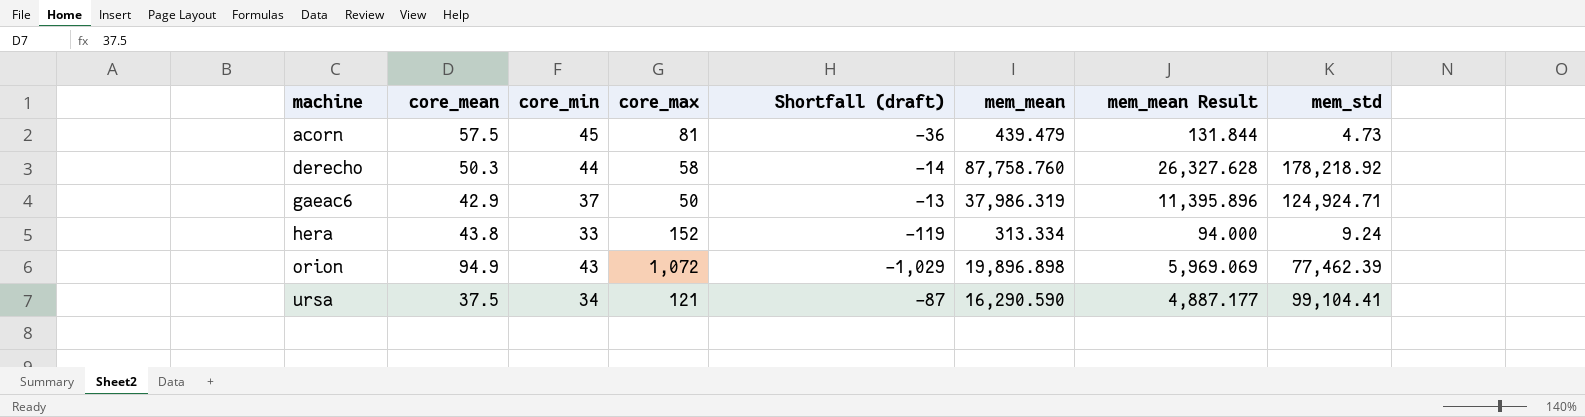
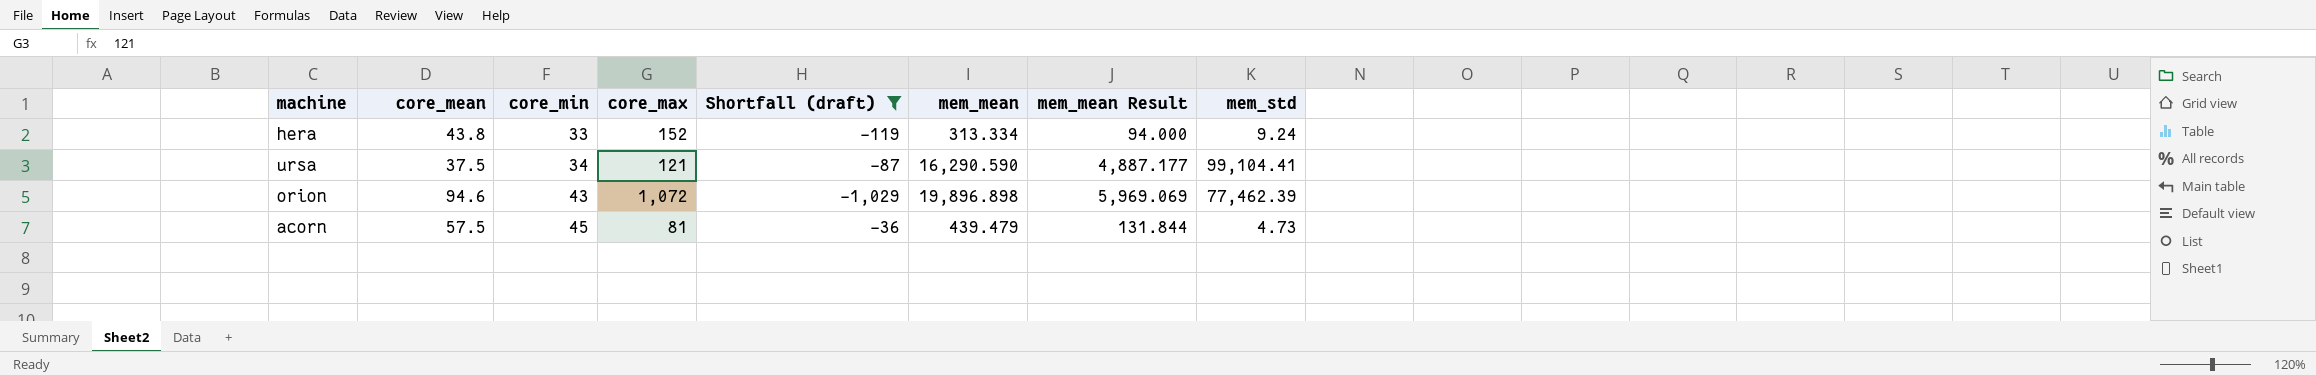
filter: none -> Shortfall (draft) <= -36
row order: machine ascending -> core_min ascending
orion | core_mean: 94.9 -> 94.6

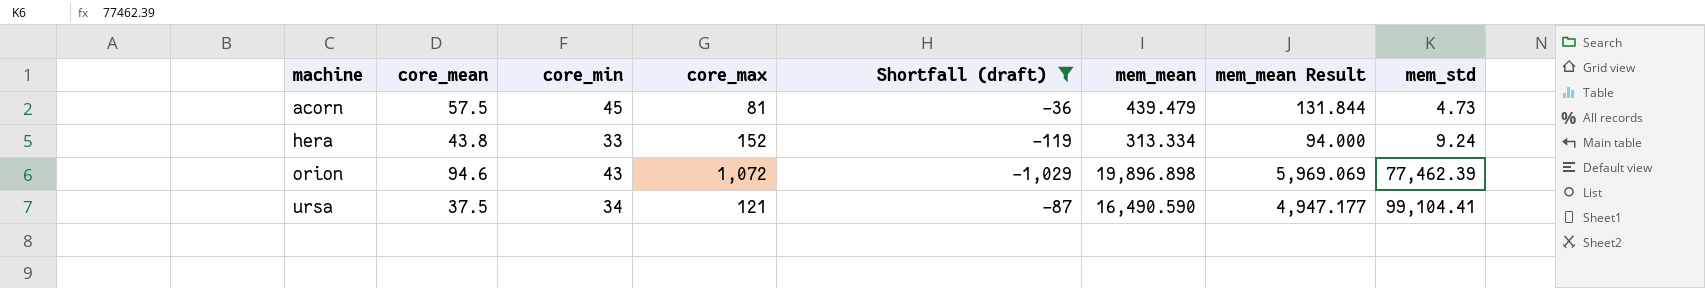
row order: core_min ascending -> machine ascending
ursa | mem_mean: 16,290.590 -> 16,490.590
ursa | mem_mean Result: 4,887.177 -> 4,947.177

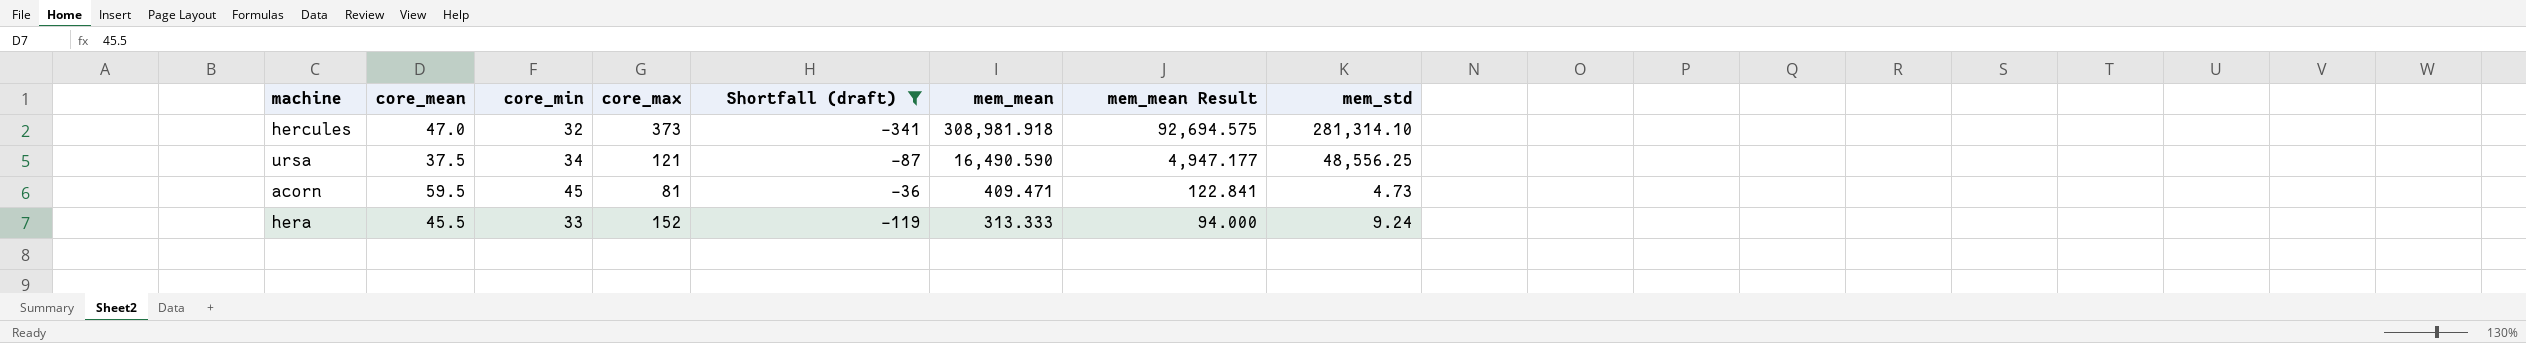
row order: machine ascending -> mem_mean descending
row orion: 94.6 | 43 | 1,072 | -1,029 | 19,896.898 | 5,969.069 | 77,462.39 -> none
row hercules: none -> 47.0 | 32 | 373 | -341 | 308,981.918 | 92,694.575 | 281,314.10
ursa | mem_std: 99,104.41 -> 48,556.25
acorn | core_mean: 57.5 -> 59.5
acorn | mem_mean: 439.479 -> 409.471
acorn | mem_mean Result: 131.844 -> 122.841
hera | core_mean: 43.8 -> 45.5
hera | mem_mean: 313.334 -> 313.333

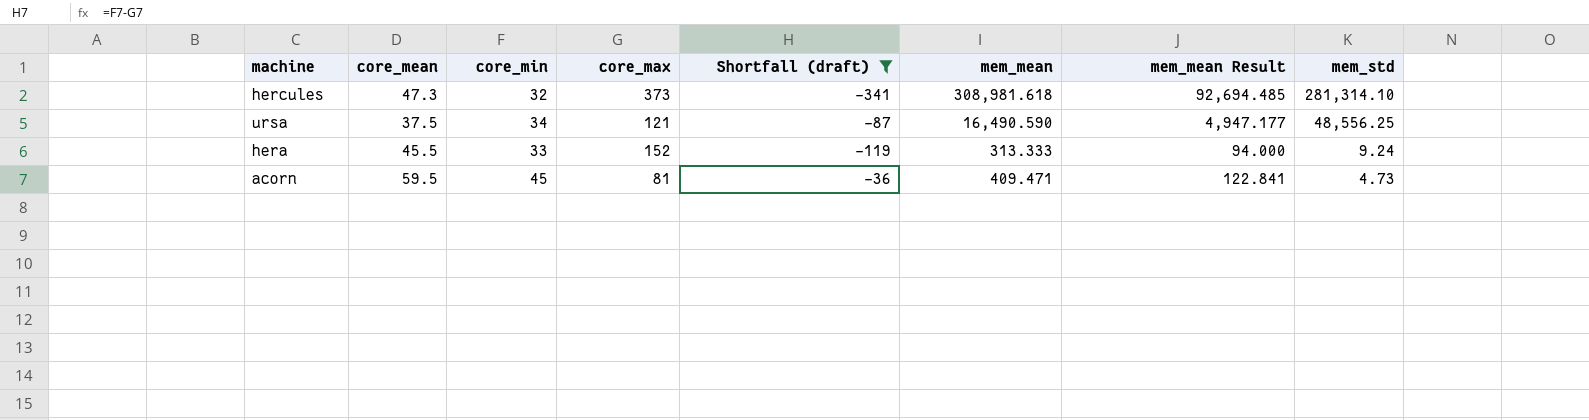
row order: mem_mean descending -> mem_std descending
hercules | core_mean: 47.0 -> 47.3
hercules | mem_mean: 308,981.918 -> 308,981.618
hercules | mem_mean Result: 92,694.575 -> 92,694.485

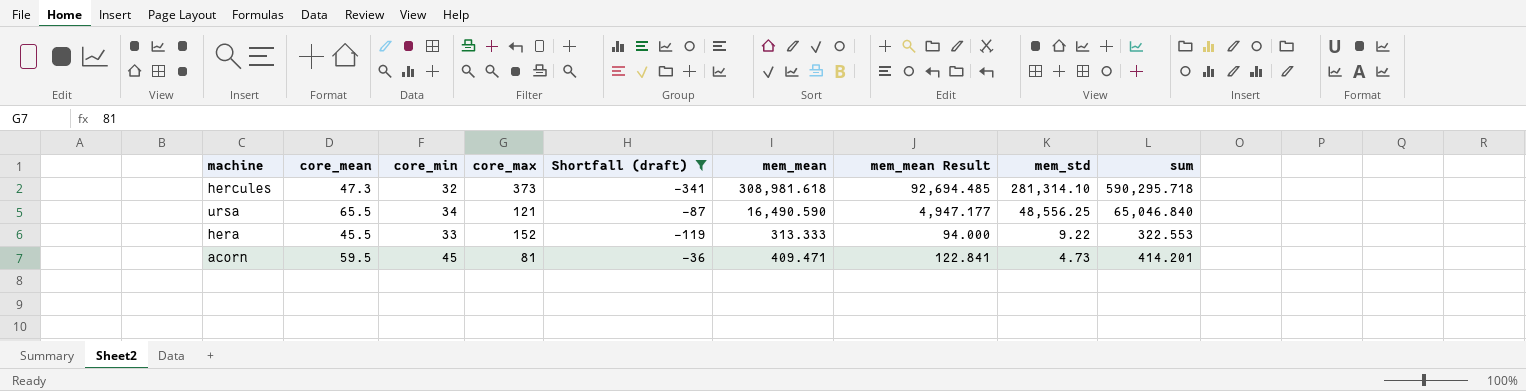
column sum | formula: none -> [mem_mean] + [mem_std]
ursa | core_mean: 37.5 -> 65.5
hera | mem_std: 9.24 -> 9.22

